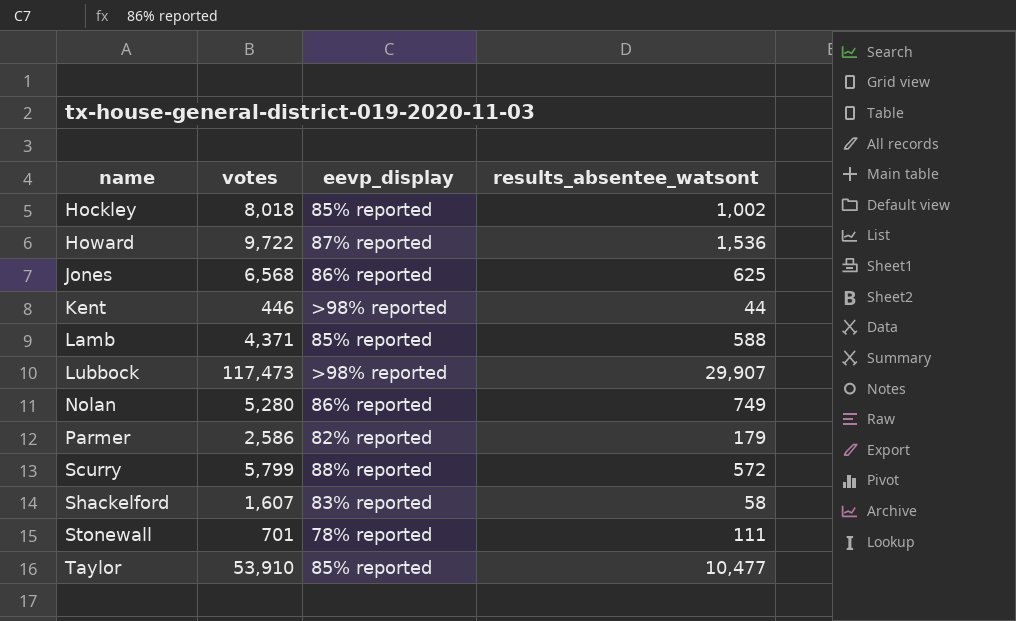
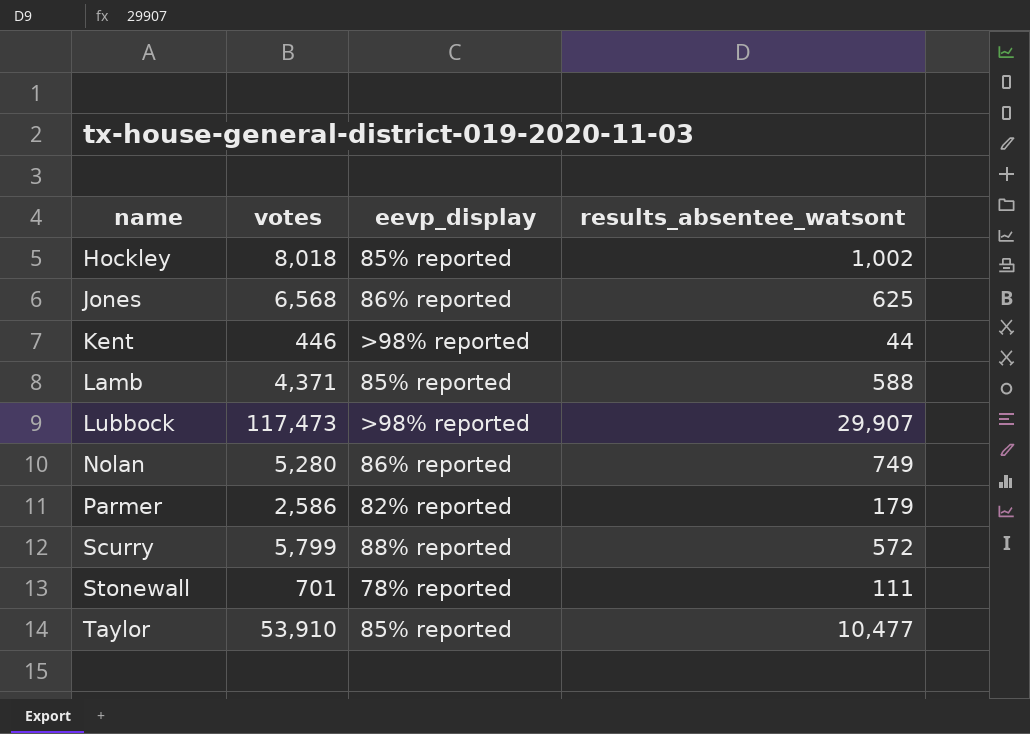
row Howard: 9,722 | 87% reported | 1,536 -> none
row Shackelford: 1,607 | 83% reported | 58 -> none

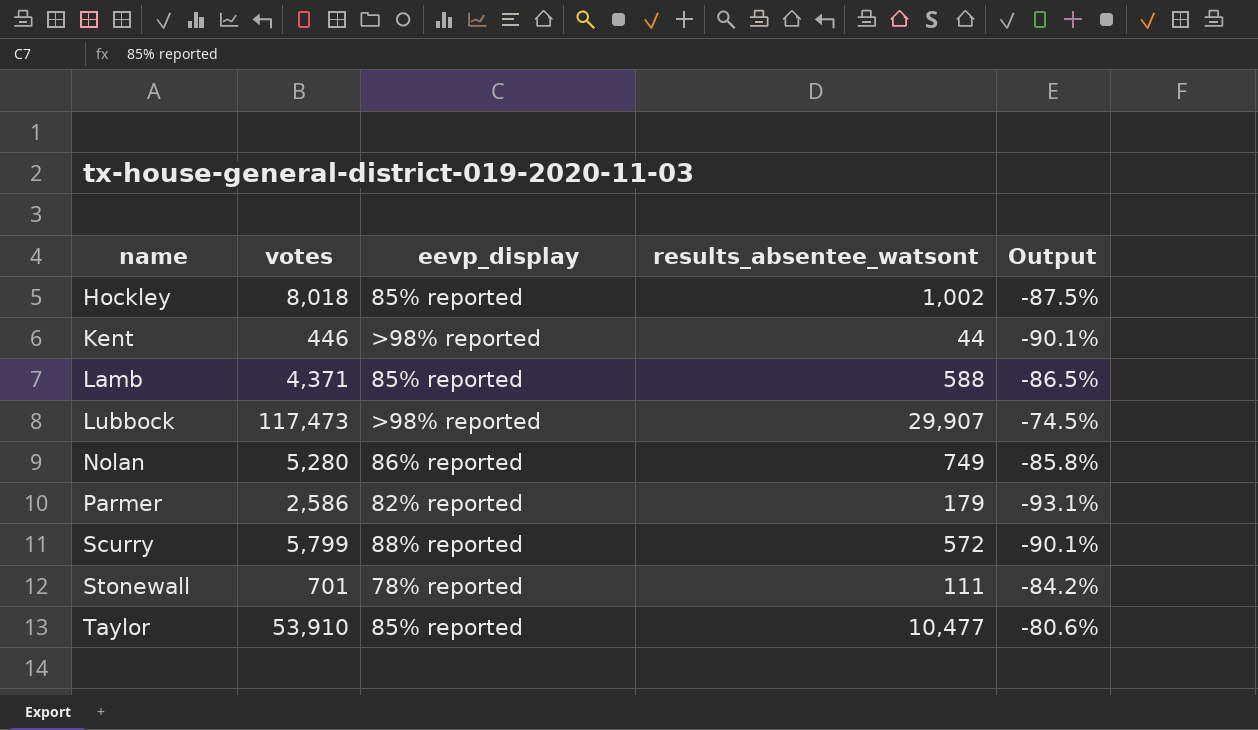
column Output | formula: none -> ([results_absentee_watsont] - [votes]) / [votes]
row Jones: 6,568 | 86% reported | 625 -> none

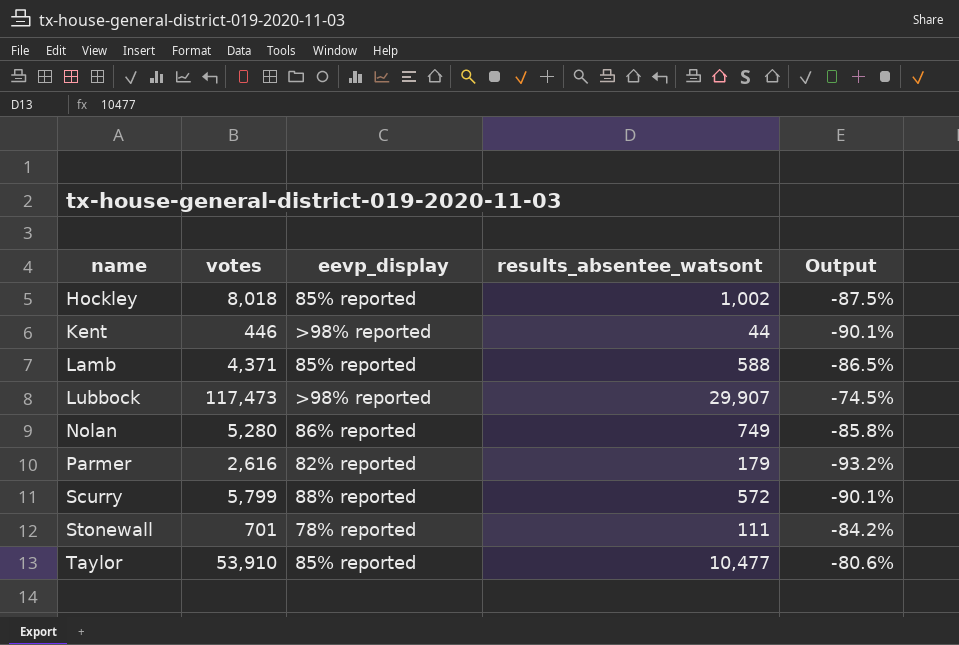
Parmer | votes: 2,586 -> 2,616
Parmer | Output: -93.1% -> -93.2%

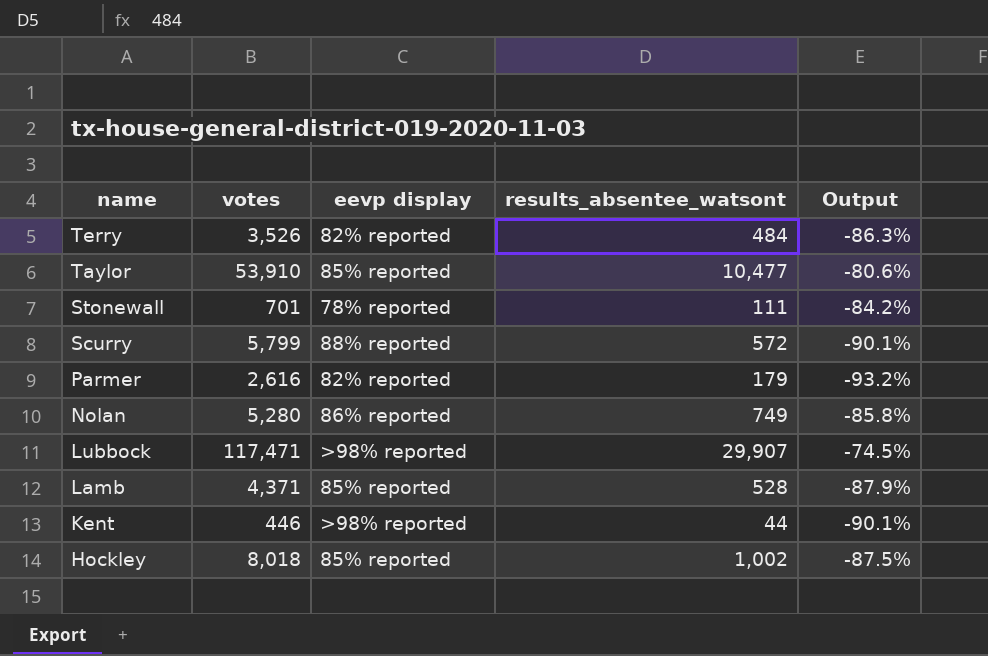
row order: name ascending -> name descending
column name: eevp_display -> eevp display
row Terry: none -> 3,526 | 82% reported | 484 | -86.3%
Lubbock | votes: 117,473 -> 117,471
Lamb | results_absentee_watsont: 588 -> 528
Lamb | Output: -86.5% -> -87.9%

